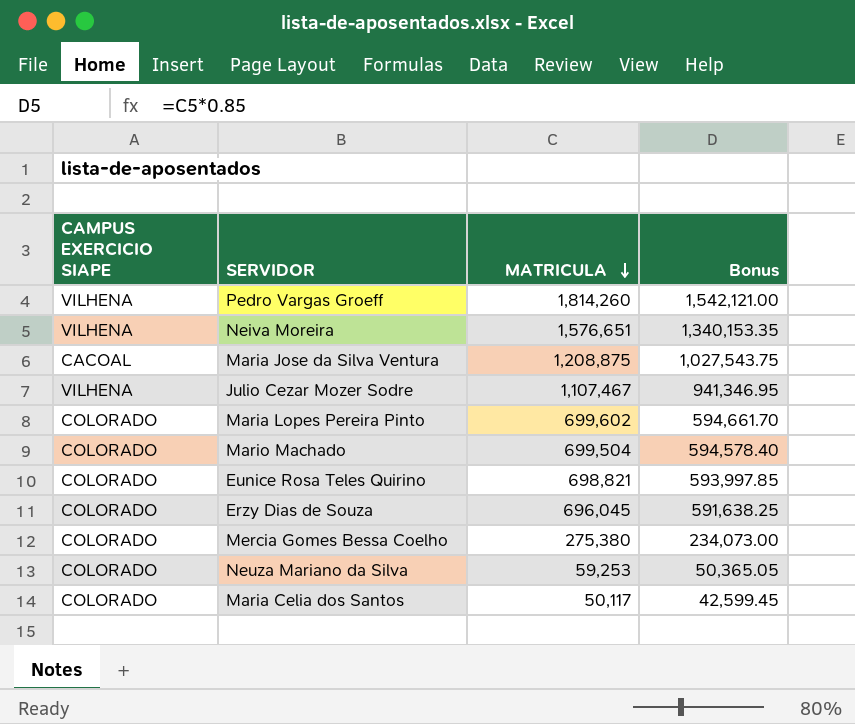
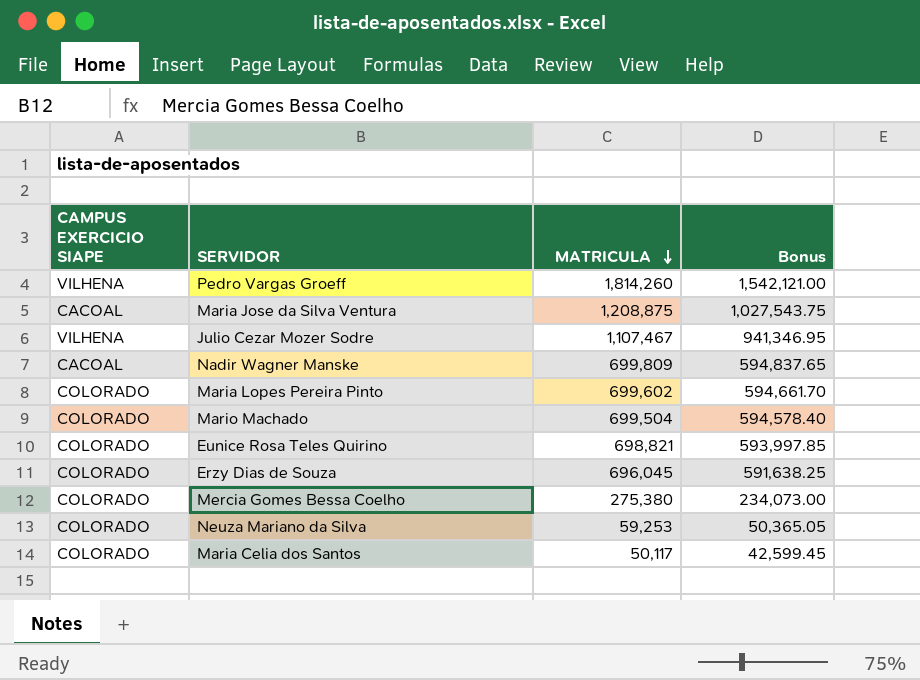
row Neiva Moreira: VILHENA | 1,576,651 | 1,340,153.35 -> none
row Nadir Wagner Manske: none -> CACOAL | 699,809 | 594,837.65

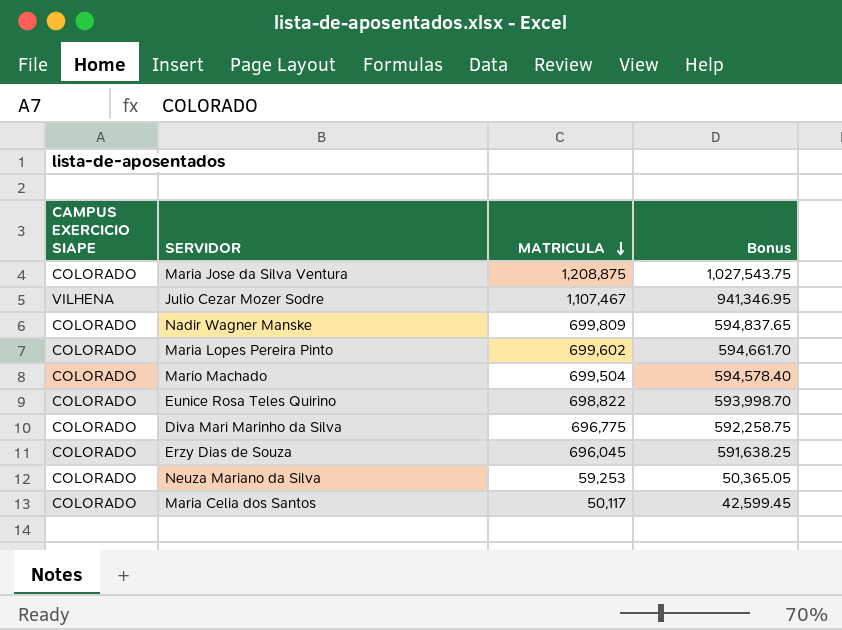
row Pedro Vargas Groeff: VILHENA | 1,814,260 | 1,542,121.00 -> none
row Mercia Gomes Bessa Coelho: COLORADO | 275,380 | 234,073.00 -> none
Maria Jose da Silva Ventura | CAMPUS EXERCICIO SIAPE: CACOAL -> COLORADO
Nadir Wagner Manske | CAMPUS EXERCICIO SIAPE: CACOAL -> COLORADO
Eunice Rosa Teles Quirino | MATRICULA: 698,821 -> 698,822
Eunice Rosa Teles Quirino | Bonus: 593,997.85 -> 593,998.70
row Diva Mari Marinho da Silva: none -> COLORADO | 696,775 | 592,258.75

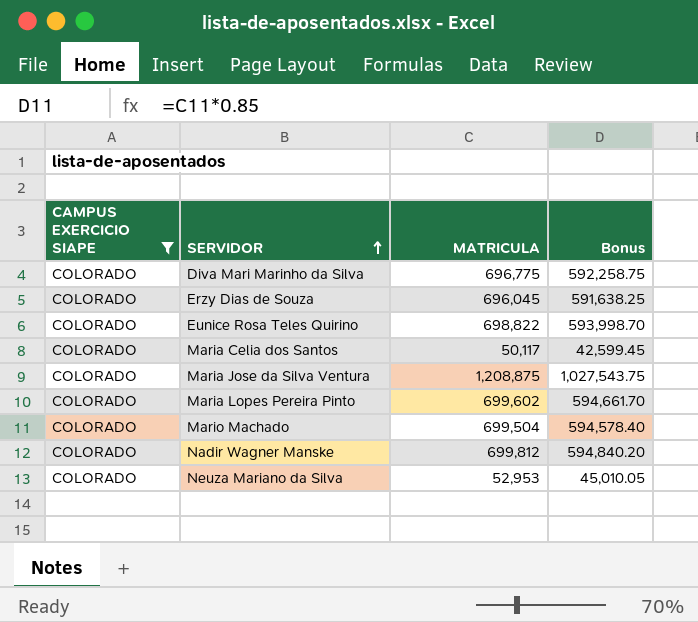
filter: none -> CAMPUS EXERCICIO SIAPE = COLORADO
row order: MATRICULA descending -> SERVIDOR ascending
Nadir Wagner Manske | MATRICULA: 699,809 -> 699,812
Nadir Wagner Manske | Bonus: 594,837.65 -> 594,840.20
Neuza Mariano da Silva | MATRICULA: 59,253 -> 52,953
Neuza Mariano da Silva | Bonus: 50,365.05 -> 45,010.05

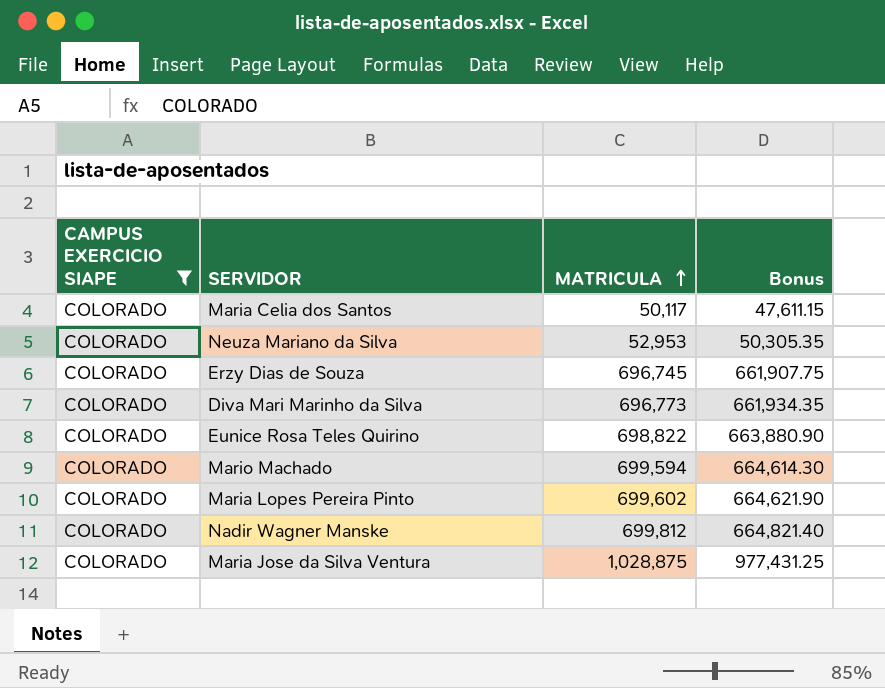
row order: SERVIDOR ascending -> MATRICULA ascending
column Bonus | formula: [MATRICULA] * 0.85 -> [MATRICULA] * 0.95
Erzy Dias de Souza | MATRICULA: 696,045 -> 696,745
Diva Mari Marinho da Silva | MATRICULA: 696,775 -> 696,773
Mario Machado | MATRICULA: 699,504 -> 699,594
Maria Jose da Silva Ventura | MATRICULA: 1,208,875 -> 1,028,875

